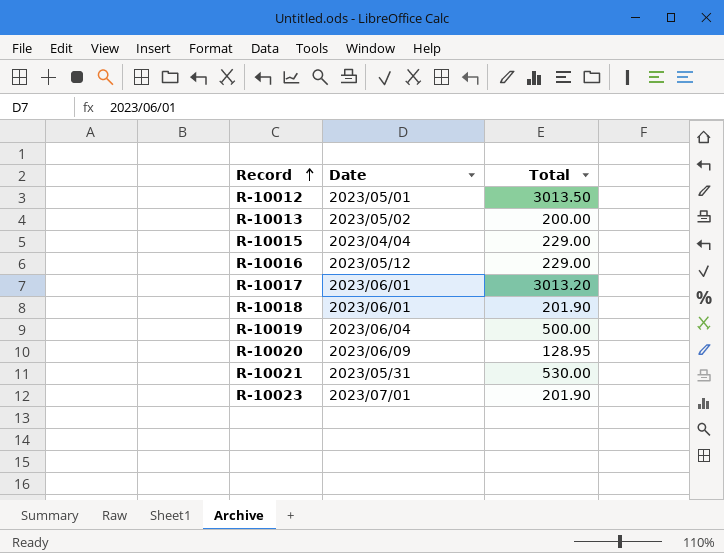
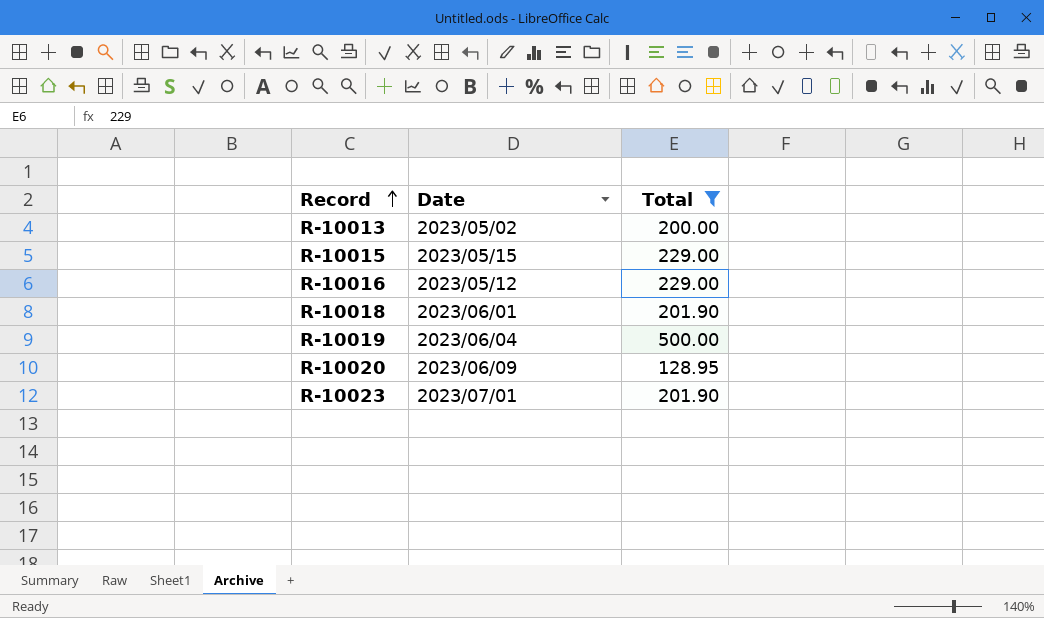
filter: none -> Total <= 500.00
R-10015 | Date: 2023/04/04 -> 2023/05/15

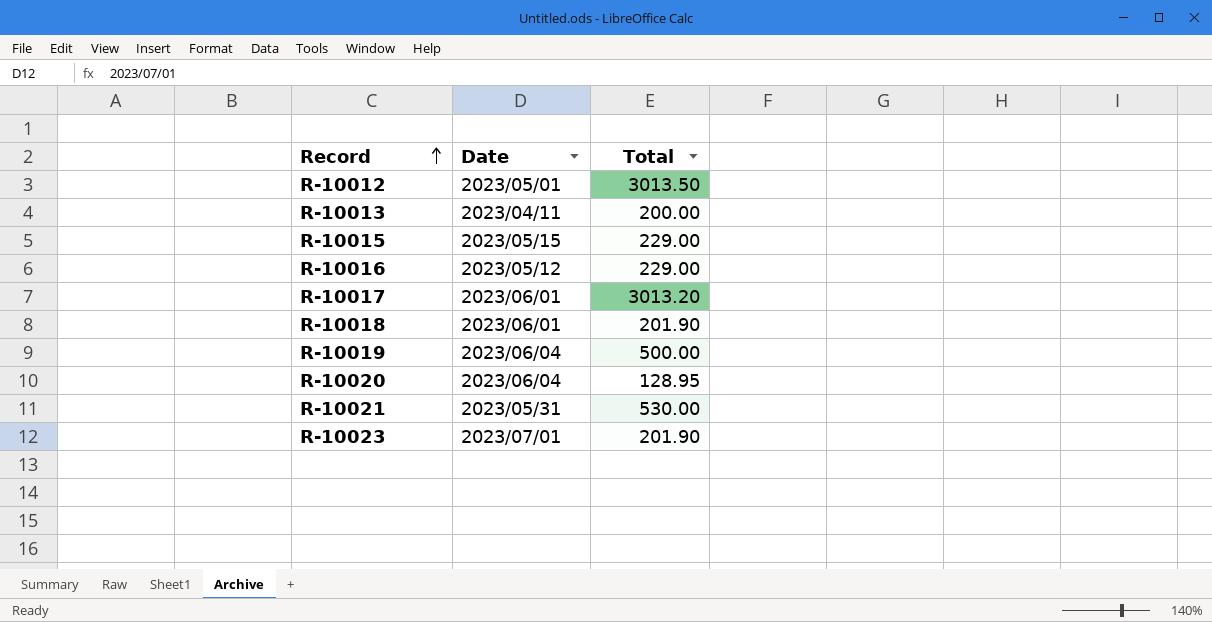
filter: Total <= 500.00 -> none
R-10013 | Date: 2023/05/02 -> 2023/04/11
R-10020 | Date: 2023/06/09 -> 2023/06/04

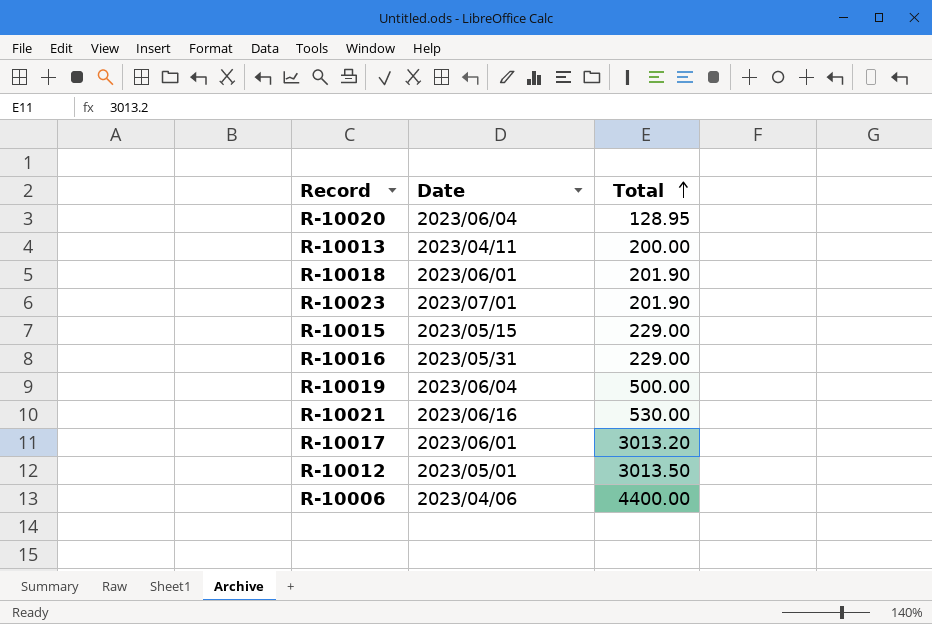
row order: Record ascending -> Total ascending
R-10016 | Date: 2023/05/12 -> 2023/05/31
R-10021 | Date: 2023/05/31 -> 2023/06/16
row R-10006: none -> 2023/04/06 | 4400.00

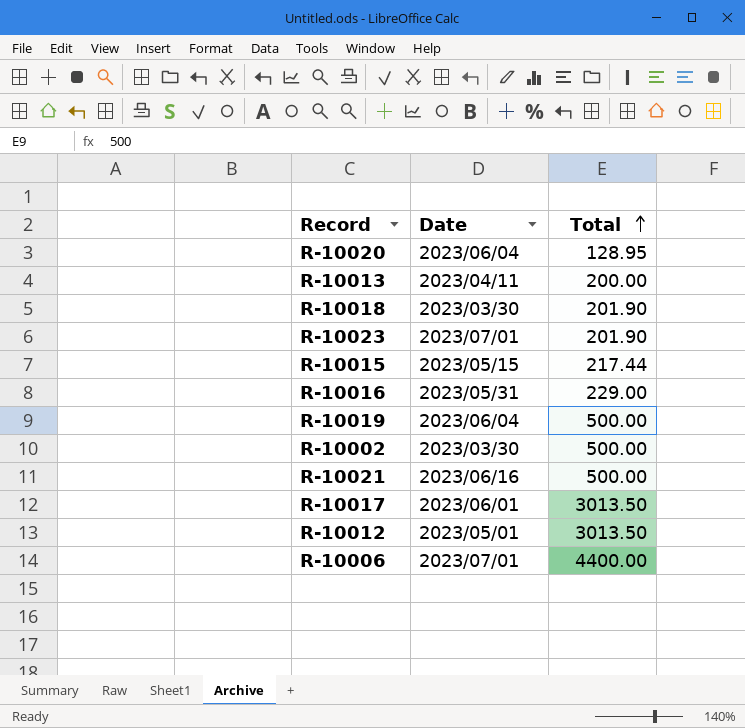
R-10018 | Date: 2023/06/01 -> 2023/03/30
R-10015 | Total: 229.00 -> 217.44
row R-10002: none -> 2023/03/30 | 500.00
R-10021 | Total: 530.00 -> 500.00
R-10017 | Total: 3013.20 -> 3013.50
R-10006 | Date: 2023/04/06 -> 2023/07/01

